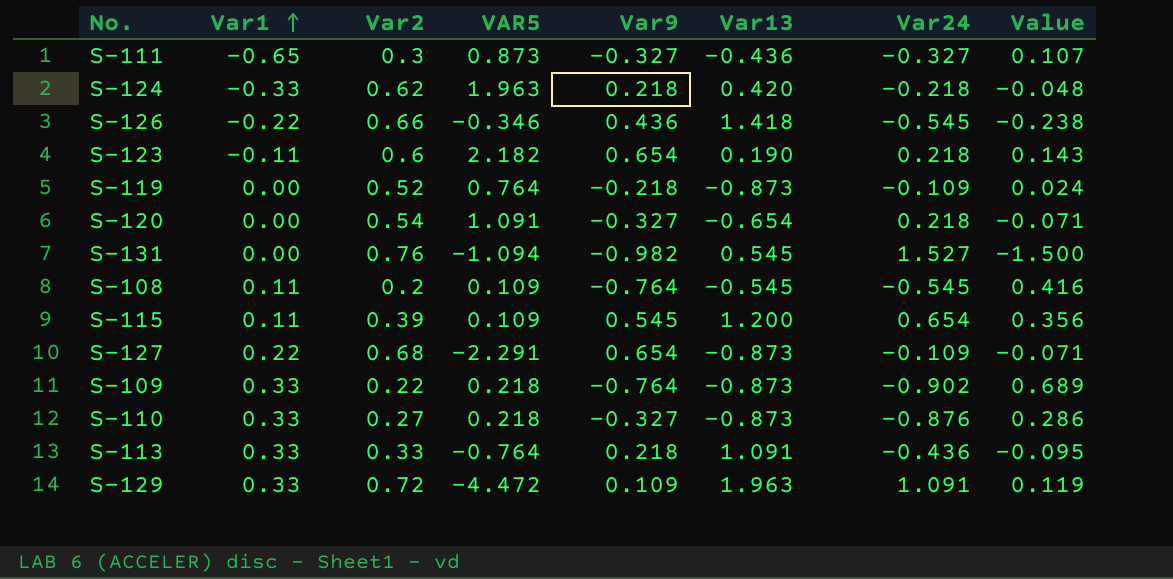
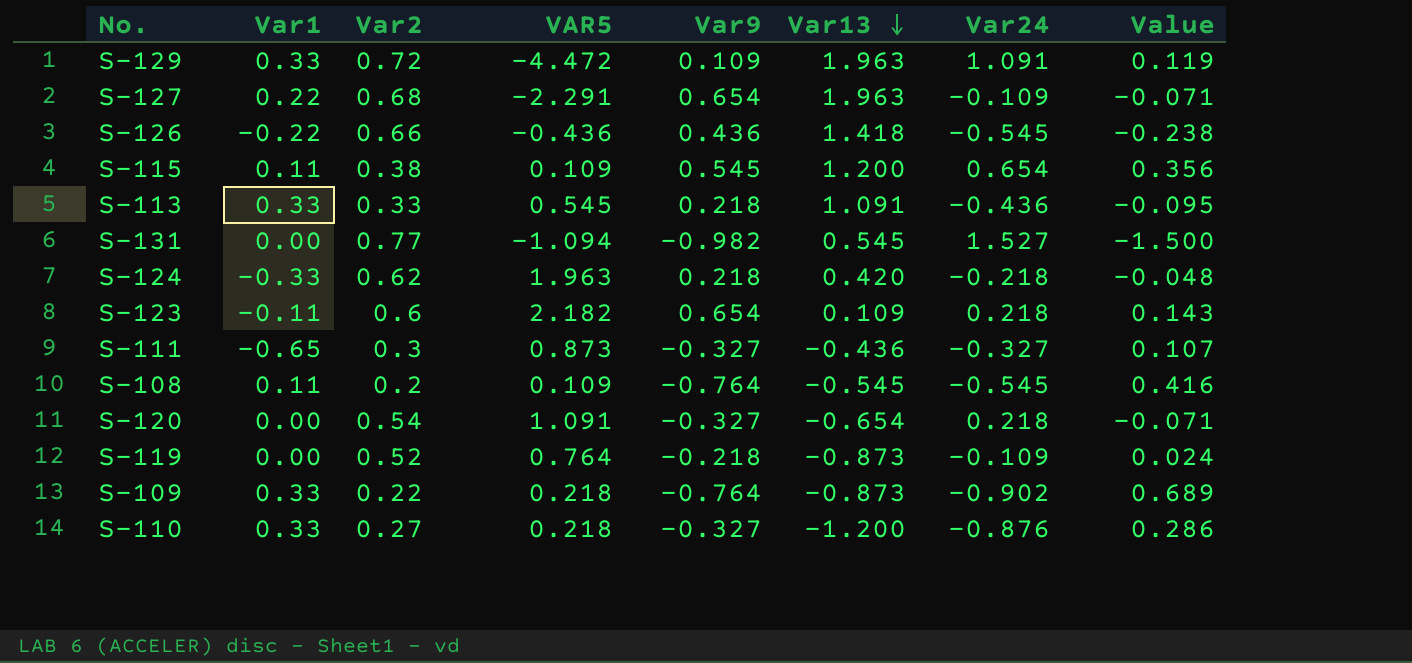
row order: Var1 ascending -> Var13 descending
S-127 | Var13: -0.873 -> 1.963
S-126 | VAR5: -0.346 -> -0.436
S-115 | Var2: 0.39 -> 0.38
S-113 | VAR5: -0.764 -> 0.545
S-131 | Var2: 0.76 -> 0.77
S-123 | Var13: 0.190 -> 0.109
S-110 | Var13: -0.873 -> -1.200

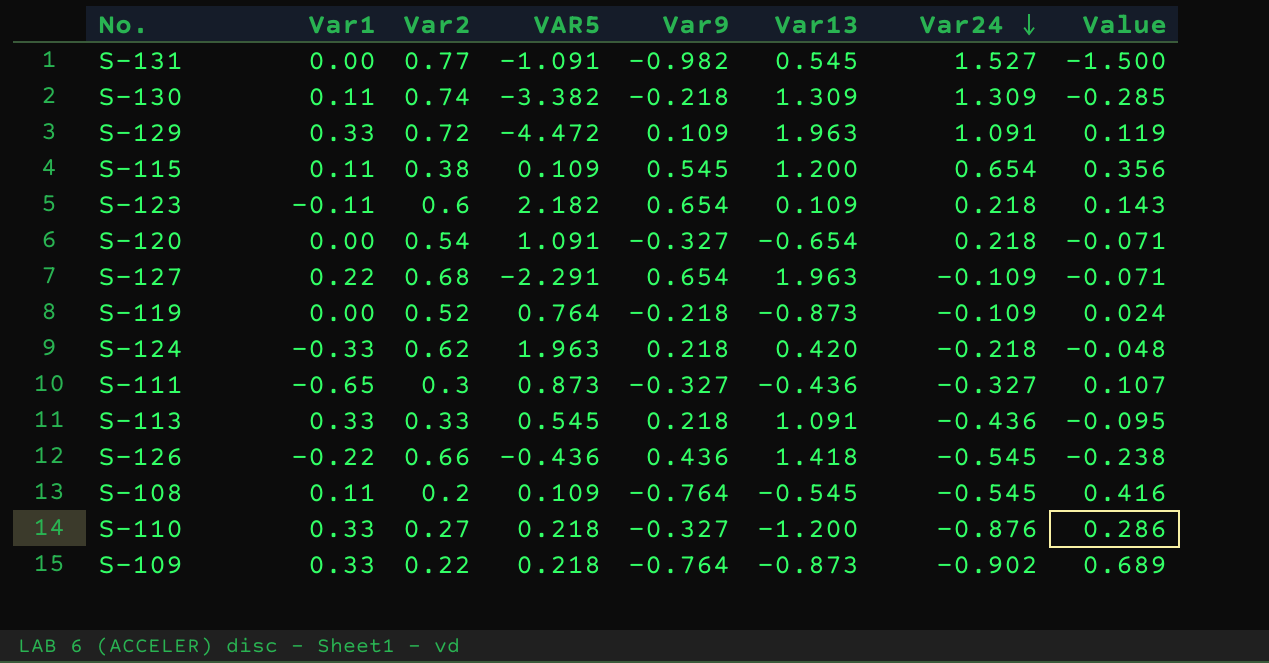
row order: Var13 descending -> Var24 descending
S-131 | VAR5: -1.094 -> -1.091
row S-130: none -> 0.11 | 0.74 | -3.382 | -0.218 | 1.309 | 1.309 | -0.285

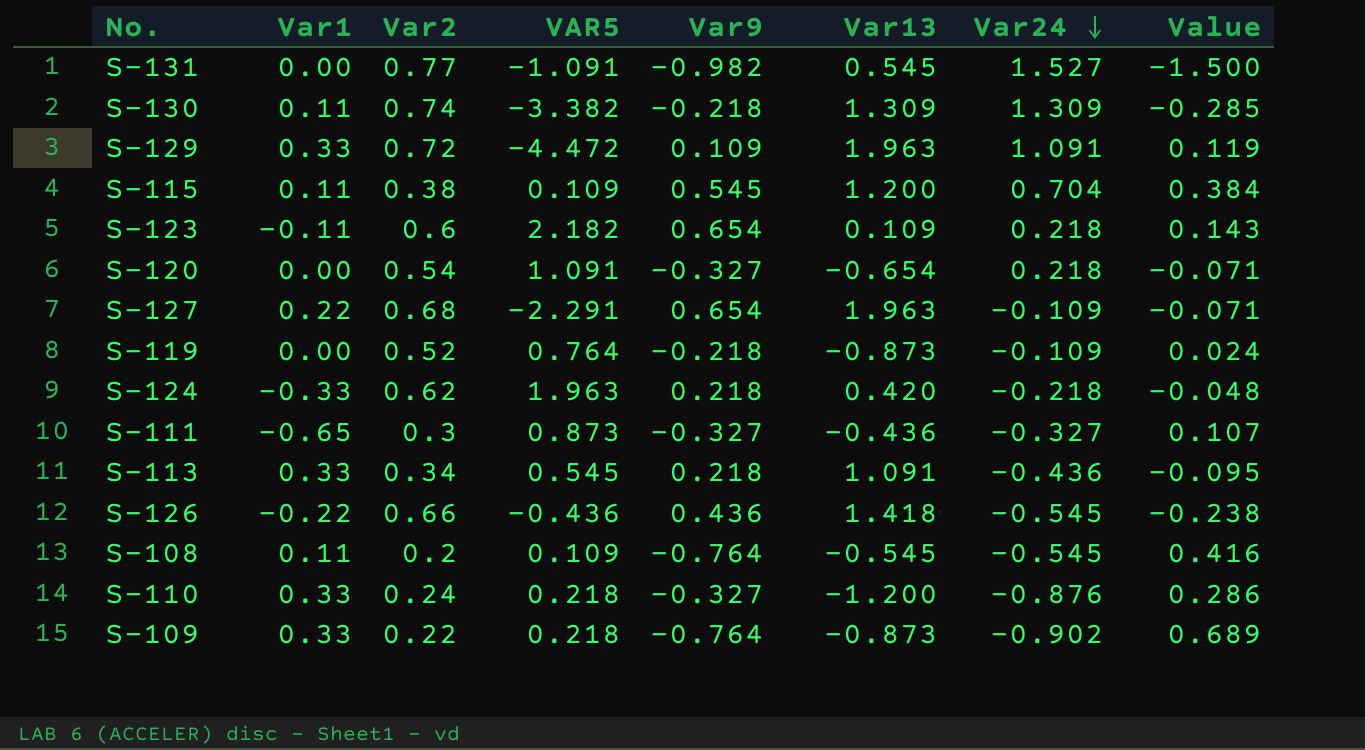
S-115 | Var24: 0.654 -> 0.704
S-115 | Value: 0.356 -> 0.384
S-113 | Var2: 0.33 -> 0.34
S-110 | Var2: 0.27 -> 0.24

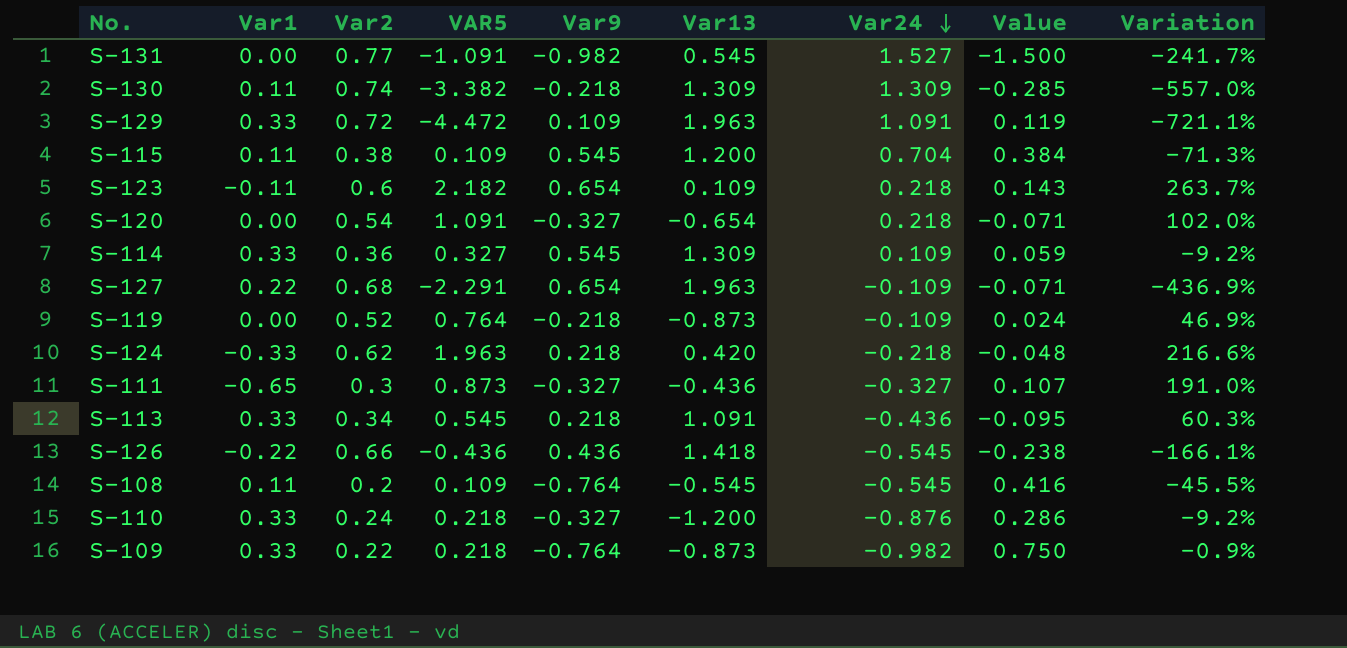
column Variation | formula: none -> ([VAR5] - [Var2]) / [Var2]
row S-114: none -> 0.33 | 0.36 | 0.327 | 0.545 | 1.309 | 0.109 | 0.059 | -9.2%
S-109 | Var24: -0.902 -> -0.982
S-109 | Value: 0.689 -> 0.750

